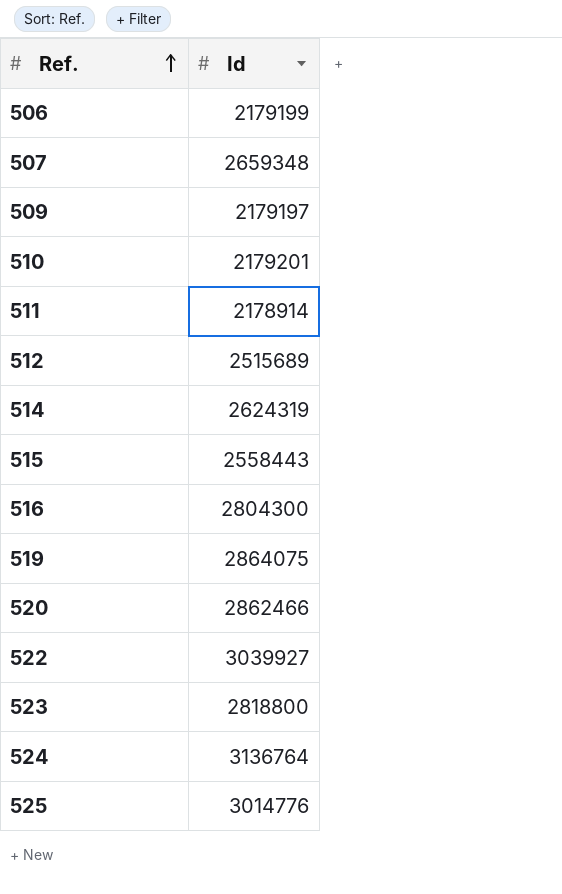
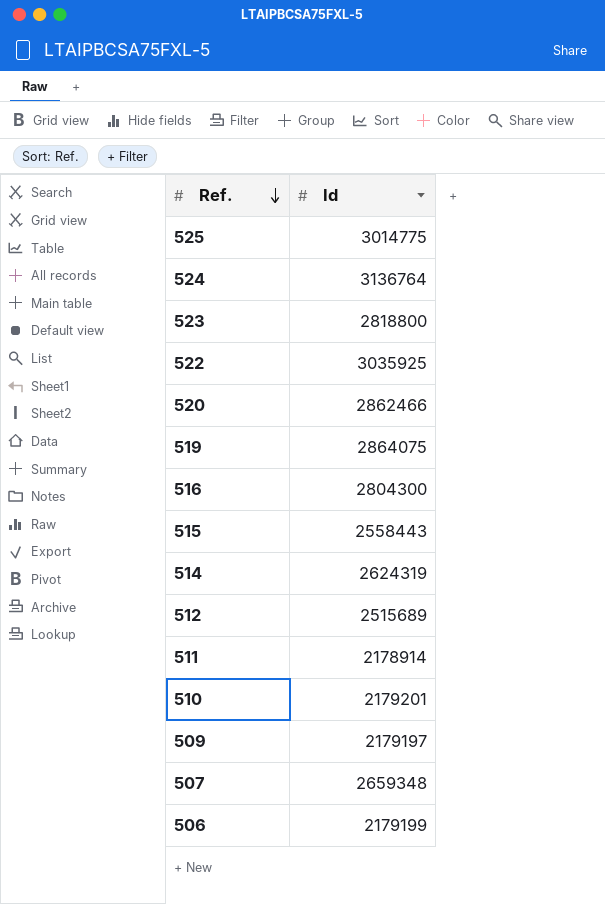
row order: Ref. ascending -> Ref. descending
525 | Id: 3014776 -> 3014775
522 | Id: 3039927 -> 3035925

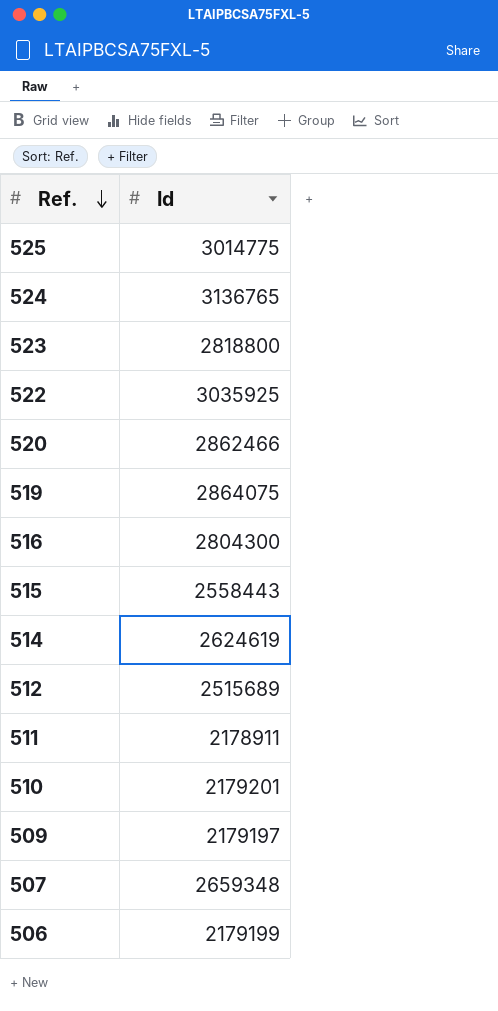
524 | Id: 3136764 -> 3136765
514 | Id: 2624319 -> 2624619
511 | Id: 2178914 -> 2178911

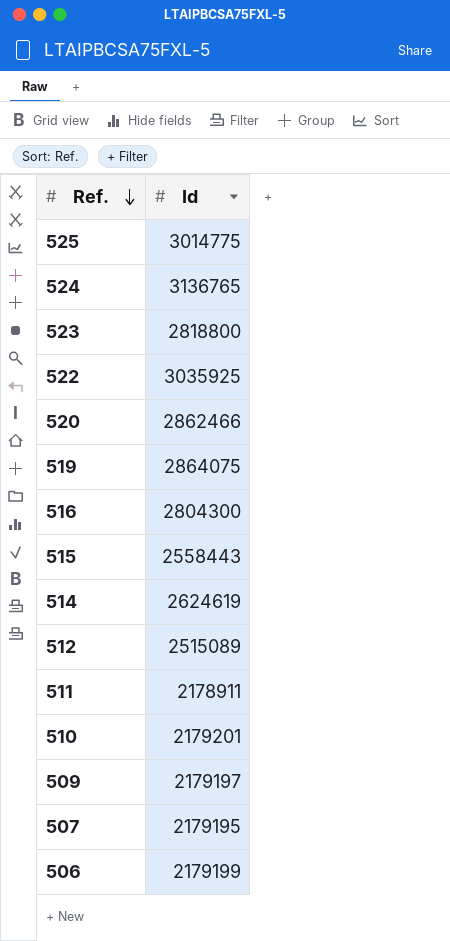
512 | Id: 2515689 -> 2515089
507 | Id: 2659348 -> 2179195

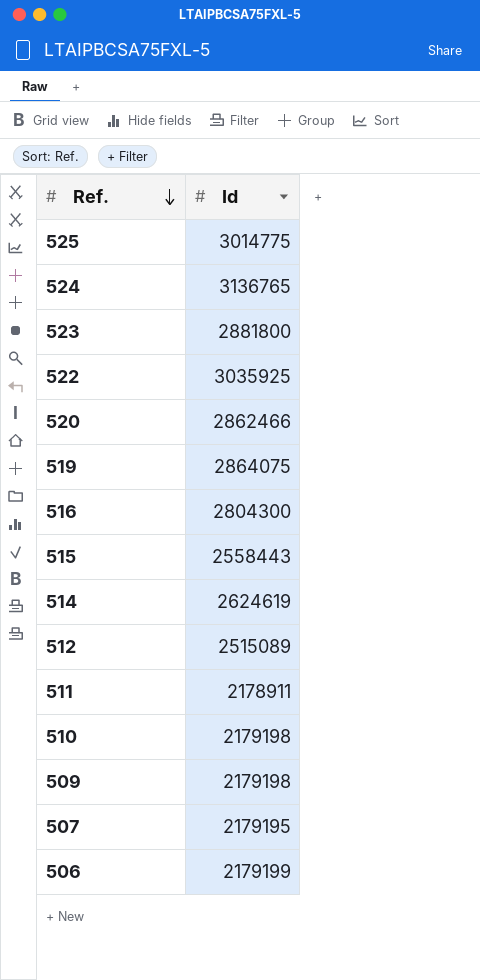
523 | Id: 2818800 -> 2881800
510 | Id: 2179201 -> 2179198
509 | Id: 2179197 -> 2179198

